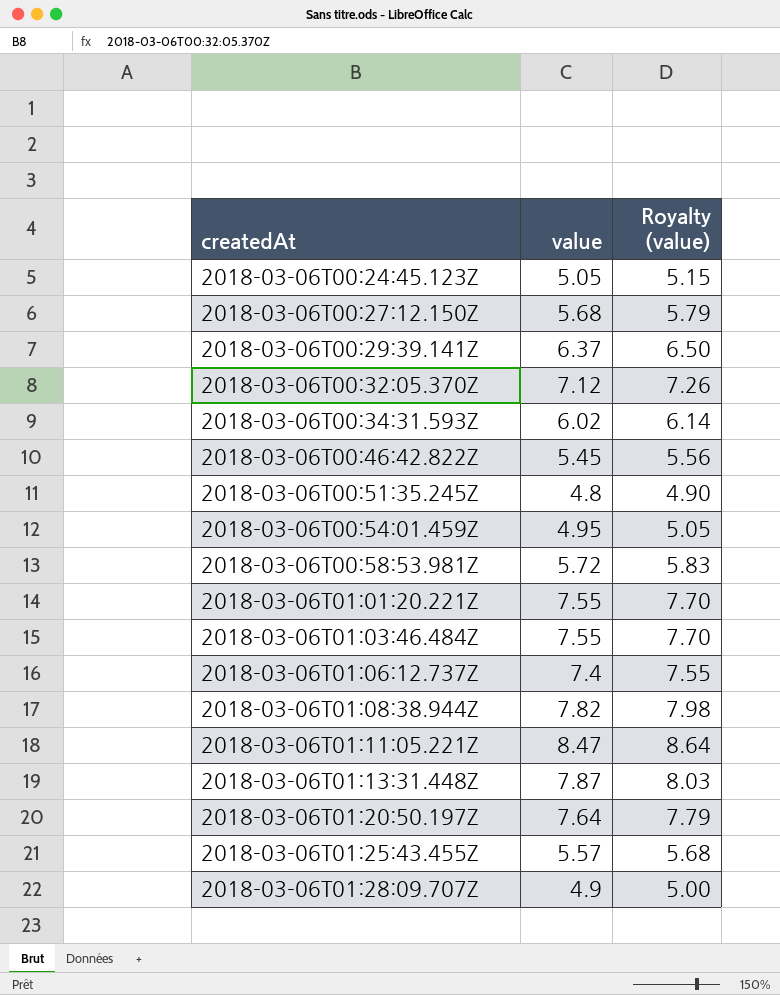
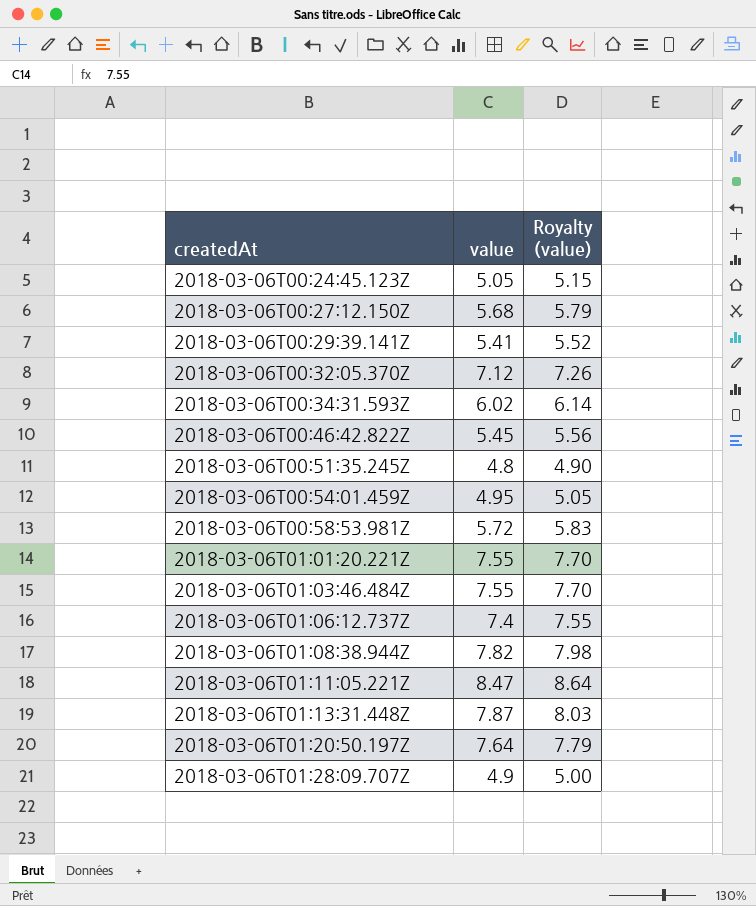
row 2018-03-06T01:25:43.455Z: 5.57 | 5.68 -> none
2018-03-06T00:29:39.141Z | value: 6.37 -> 5.41
2018-03-06T00:29:39.141Z | Royalty (value): 6.50 -> 5.52

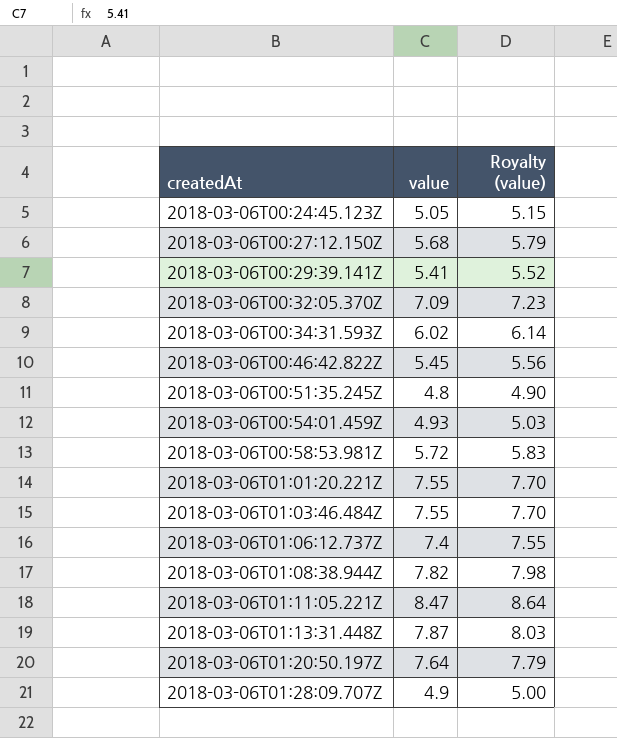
2018-03-06T00:32:05.370Z | value: 7.12 -> 7.09
2018-03-06T00:32:05.370Z | Royalty (value): 7.26 -> 7.23
2018-03-06T00:54:01.459Z | value: 4.95 -> 4.93
2018-03-06T00:54:01.459Z | Royalty (value): 5.05 -> 5.03

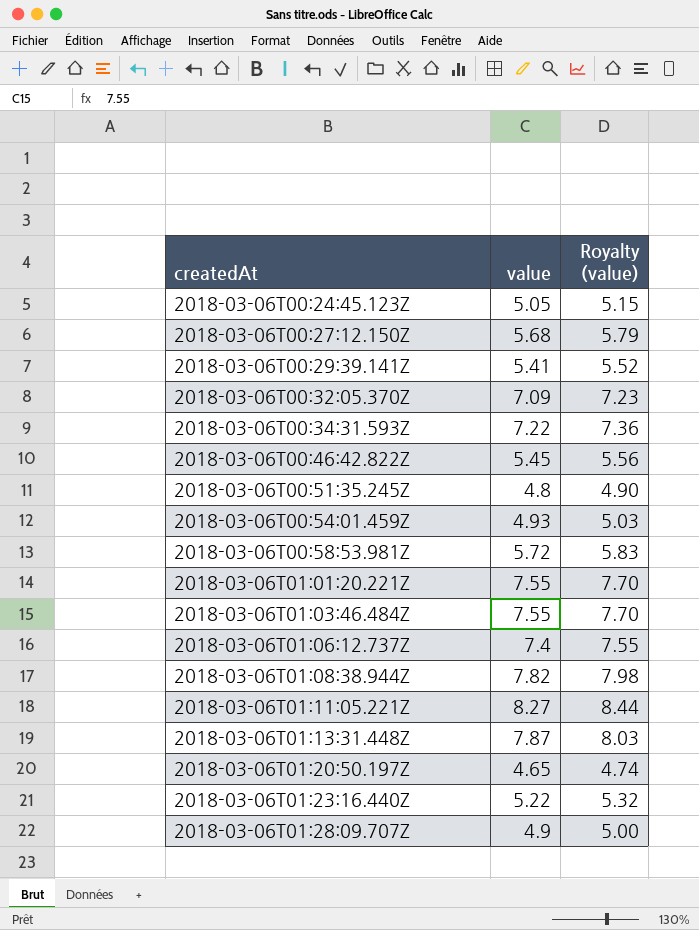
2018-03-06T00:34:31.593Z | value: 6.02 -> 7.22
2018-03-06T00:34:31.593Z | Royalty (value): 6.14 -> 7.36
2018-03-06T01:11:05.221Z | value: 8.47 -> 8.27
2018-03-06T01:11:05.221Z | Royalty (value): 8.64 -> 8.44
2018-03-06T01:20:50.197Z | value: 7.64 -> 4.65
2018-03-06T01:20:50.197Z | Royalty (value): 7.79 -> 4.74
row 2018-03-06T01:23:16.440Z: none -> 5.22 | 5.32

